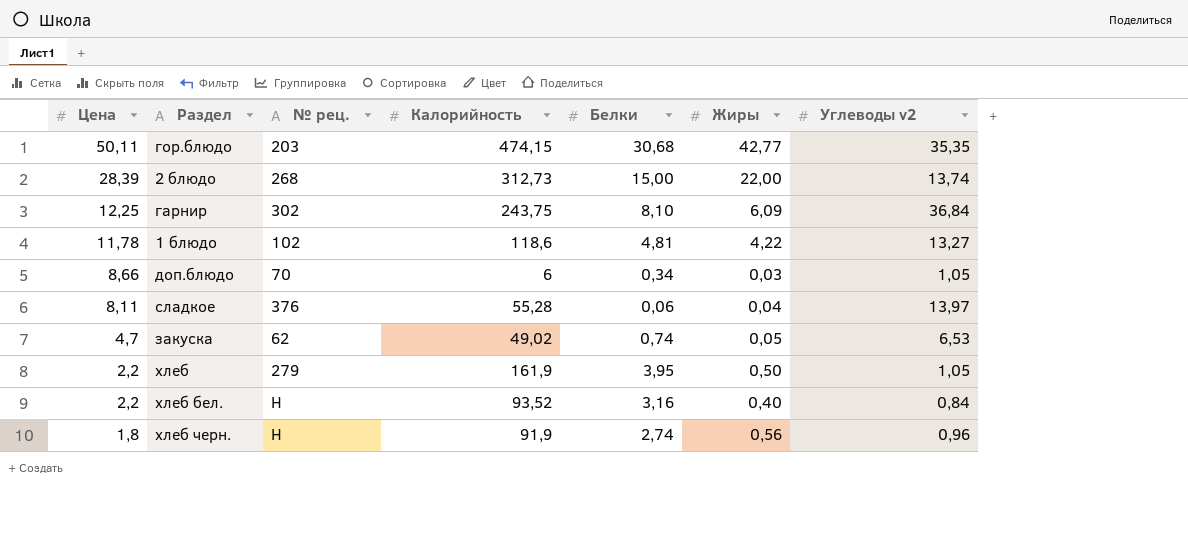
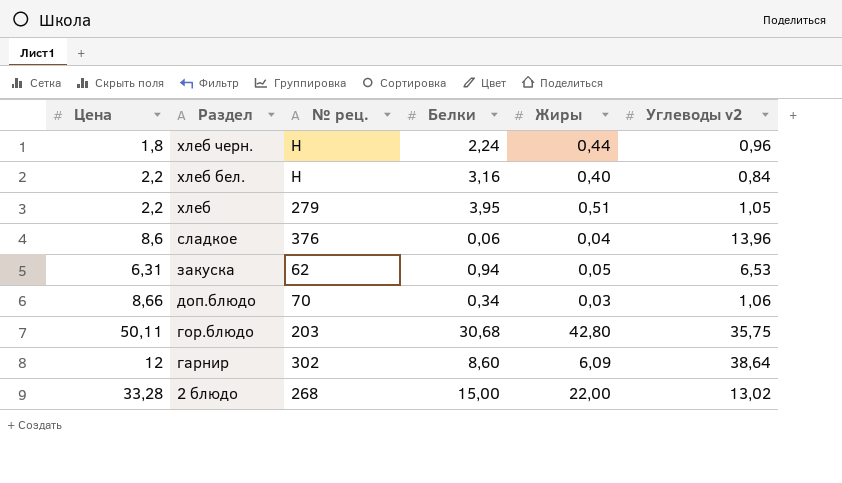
row order: Цена descending -> Раздел descending
column Калорийность | position: 4 -> none
row 1 блюдо: 11,78 | 102 | 118,6 | 4,81 | 4,22 | 13,27 -> none
хлеб черн. | Белки: 2,74 -> 2,24
хлеб черн. | Жиры: 0,56 -> 0,44
хлеб | Жиры: 0,50 -> 0,51
сладкое | Цена: 8,11 -> 8,6
сладкое | Углеводы v2: 13,97 -> 13,96
закуска | Цена: 4,7 -> 6,31
закуска | Белки: 0,74 -> 0,94
доп.блюдо | Углеводы v2: 1,05 -> 1,06
гор.блюдо | Жиры: 42,77 -> 42,80
гор.блюдо | Углеводы v2: 35,35 -> 35,75
гарнир | Цена: 12,25 -> 12
гарнир | Белки: 8,10 -> 8,60
гарнир | Углеводы v2: 36,84 -> 38,64
2 блюдо | Цена: 28,39 -> 33,28
2 блюдо | Углеводы v2: 13,74 -> 13,02

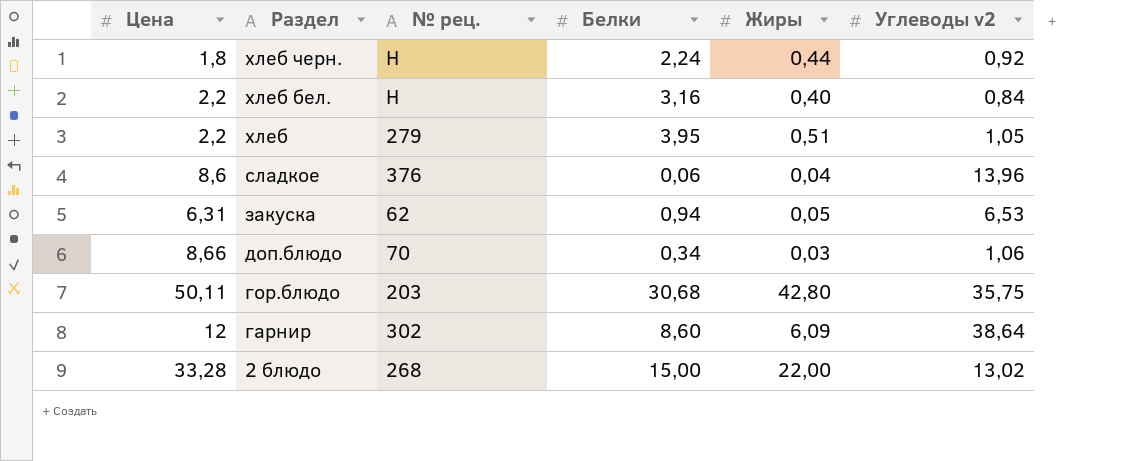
хлеб черн. | Углеводы v2: 0,96 -> 0,92

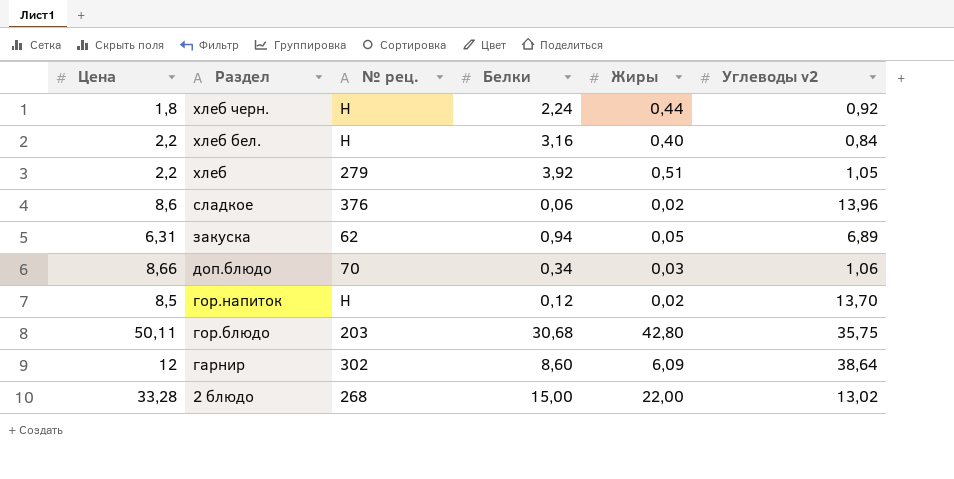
хлеб | Белки: 3,95 -> 3,92
сладкое | Жиры: 0,04 -> 0,02
закуска | Углеводы v2: 6,53 -> 6,89
row гор.напиток: none -> 8,5 | Н | 0,12 | 0,02 | 13,70

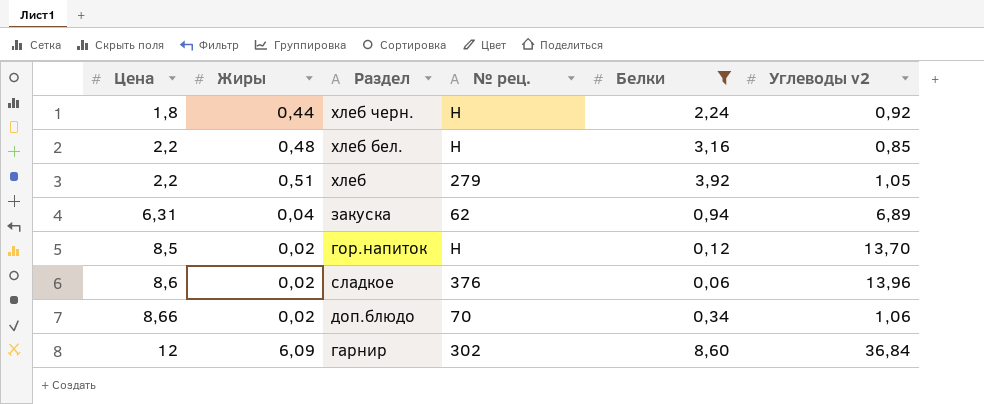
filter: none -> Белки <= 8,60
row order: Раздел descending -> Цена ascending
column Жиры | position: 5 -> 2
хлеб бел. | Жиры: 0,40 -> 0,48
хлеб бел. | Углеводы v2: 0,84 -> 0,85
закуска | Жиры: 0,05 -> 0,04
доп.блюдо | Жиры: 0,03 -> 0,02
гарнир | Углеводы v2: 38,64 -> 36,84

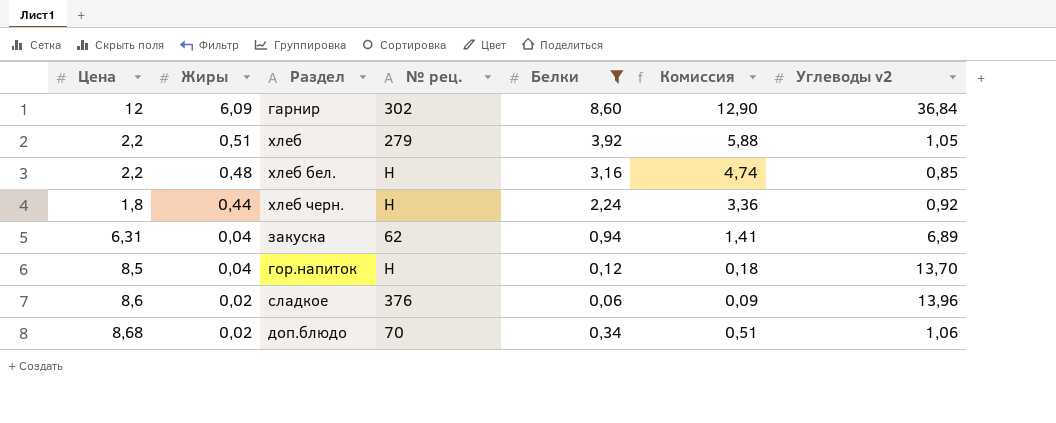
row order: Цена ascending -> Жиры descending
column Комиссия | formula: none -> [Белки] * 1,5
гор.напиток | Жиры: 0,02 -> 0,04
доп.блюдо | Цена: 8,66 -> 8,68

